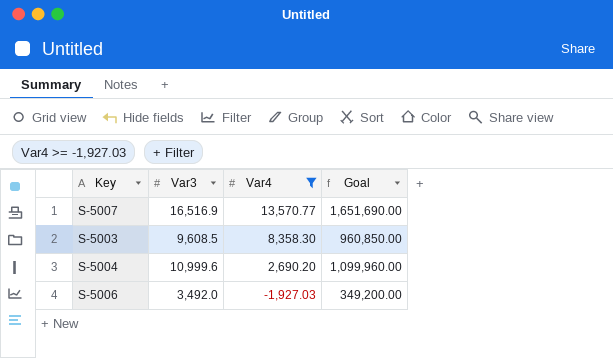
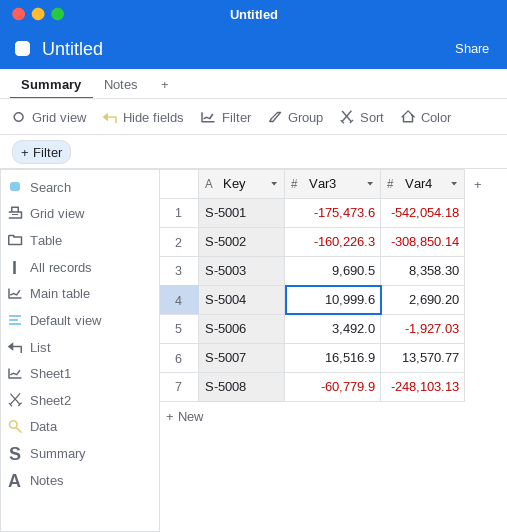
filter: Var4 >= -1,927.03 -> none
row order: Var4 descending -> Key ascending
column Goal | formula: [Var3] * 100 -> none
S-5003 | Var3: 9,608.5 -> 9,690.5

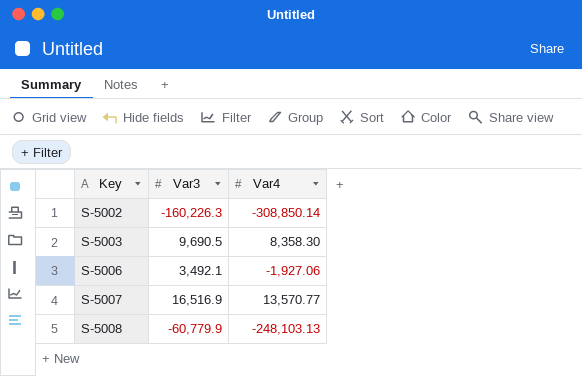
row S-5001: -175,473.6 | -542,054.18 -> none
row S-5004: 10,999.6 | 2,690.20 -> none
S-5006 | Var3: 3,492.0 -> 3,492.1
S-5006 | Var4: -1,927.03 -> -1,927.06

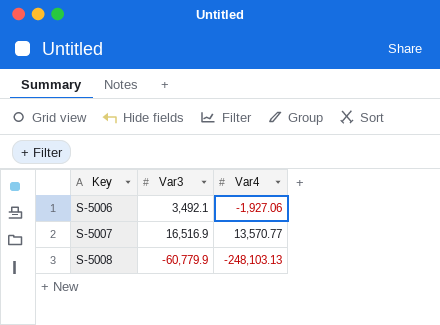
row S-5002: -160,226.3 | -308,850.14 -> none
row S-5003: 9,690.5 | 8,358.30 -> none

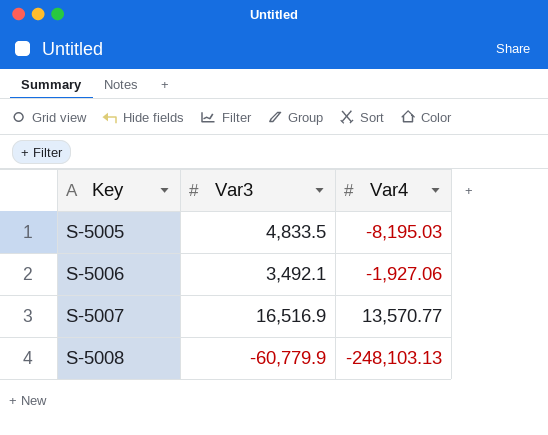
row S-5005: none -> 4,833.5 | -8,195.03

